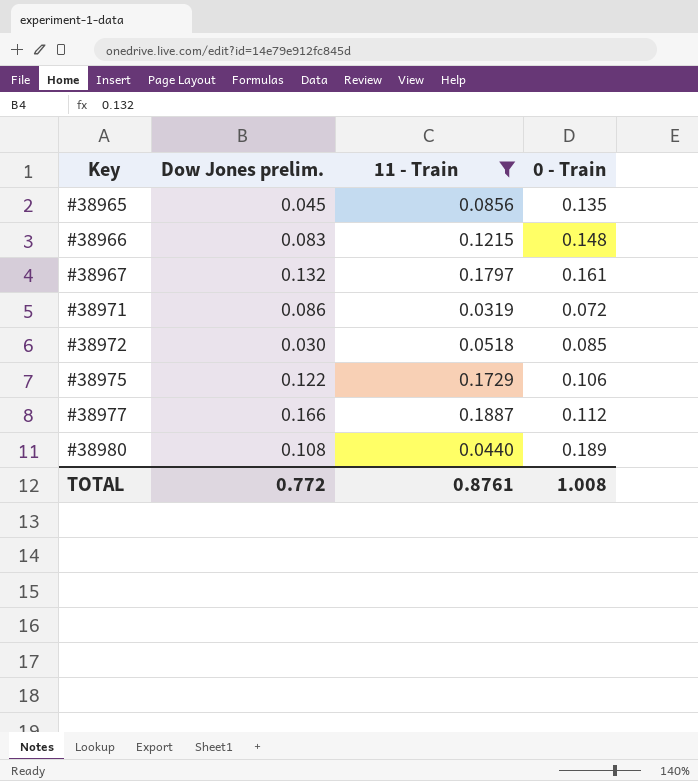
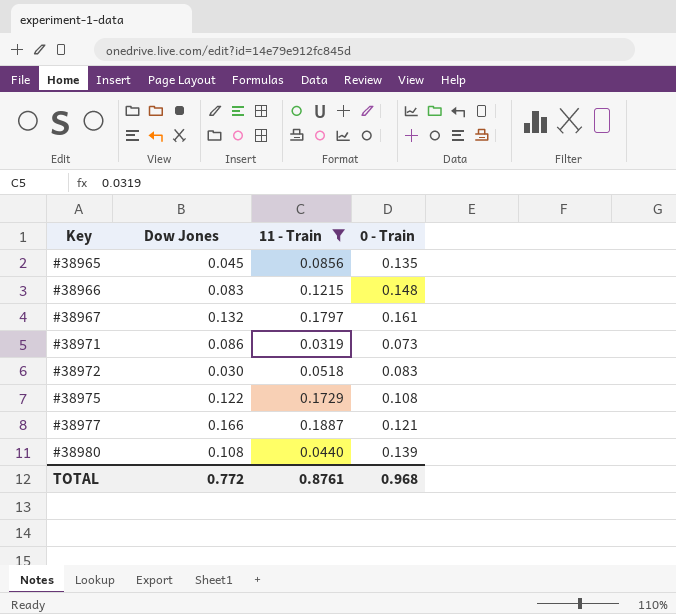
column name: Dow Jones prelim. -> Dow Jones
#38971 | 0 - Train: 0.072 -> 0.073
#38972 | 0 - Train: 0.085 -> 0.083
#38975 | 0 - Train: 0.106 -> 0.108
#38977 | 0 - Train: 0.112 -> 0.121
#38980 | 0 - Train: 0.189 -> 0.139
TOTAL | 0 - Train: 1.008 -> 0.968

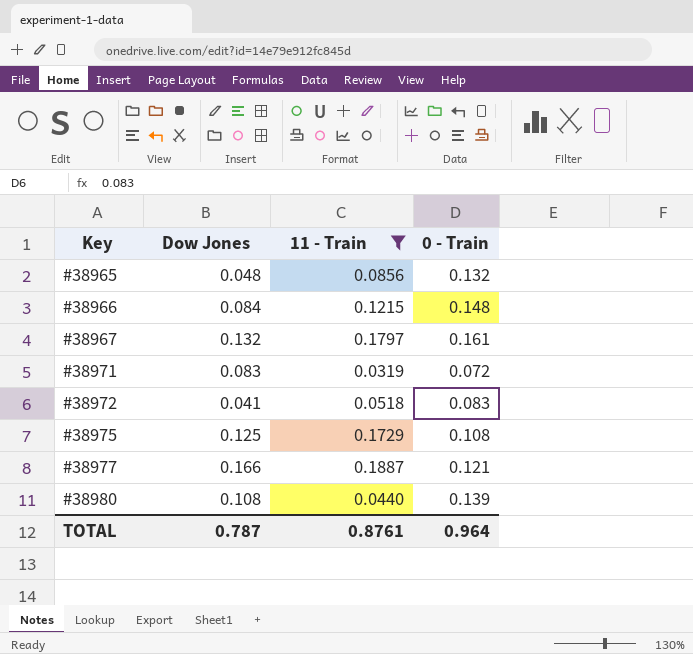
#38965 | Dow Jones: 0.045 -> 0.048
#38965 | 0 - Train: 0.135 -> 0.132
#38966 | Dow Jones: 0.083 -> 0.084
#38971 | Dow Jones: 0.086 -> 0.083
#38971 | 0 - Train: 0.073 -> 0.072
#38972 | Dow Jones: 0.030 -> 0.041
#38975 | Dow Jones: 0.122 -> 0.125
TOTAL | Dow Jones: 0.772 -> 0.787
TOTAL | 0 - Train: 0.968 -> 0.964

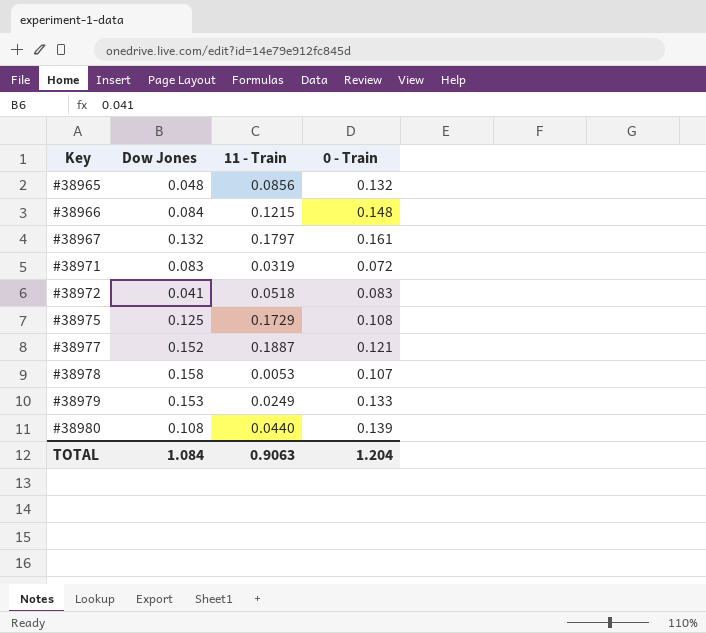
filter: 11 - Train >= 0.0319 -> none
#38977 | Dow Jones: 0.166 -> 0.152
TOTAL | Dow Jones: 0.787 -> 1.084
TOTAL | 11 - Train: 0.8761 -> 0.9063
TOTAL | 0 - Train: 0.964 -> 1.204

